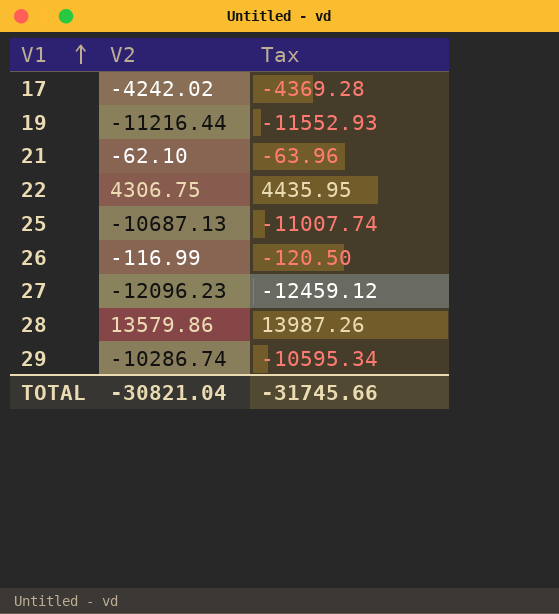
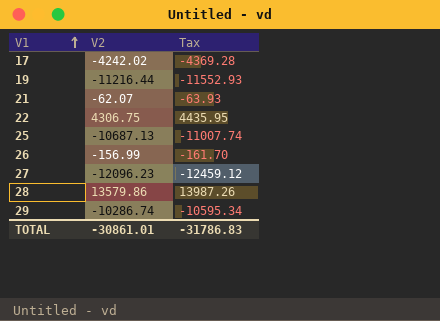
21 | V2: -62.10 -> -62.07
21 | Tax: -63.96 -> -63.93
26 | V2: -116.99 -> -156.99
26 | Tax: -120.50 -> -161.70
TOTAL | V2: -30821.04 -> -30861.01
TOTAL | Tax: -31745.66 -> -31786.83

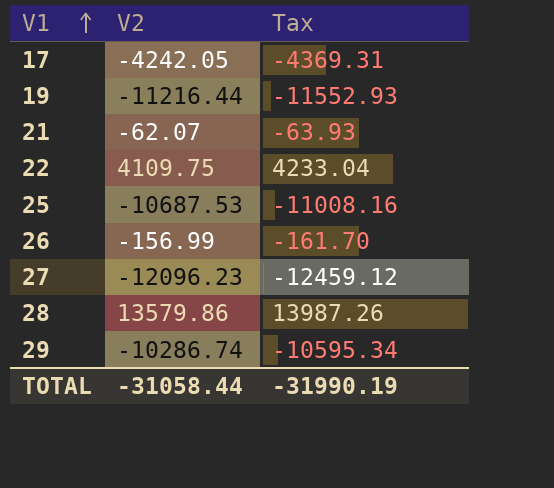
17 | V2: -4242.02 -> -4242.05
17 | Tax: -4369.28 -> -4369.31
22 | V2: 4306.75 -> 4109.75
22 | Tax: 4435.95 -> 4233.04
25 | V2: -10687.13 -> -10687.53
25 | Tax: -11007.74 -> -11008.16
TOTAL | V2: -30861.01 -> -31058.44
TOTAL | Tax: -31786.83 -> -31990.19

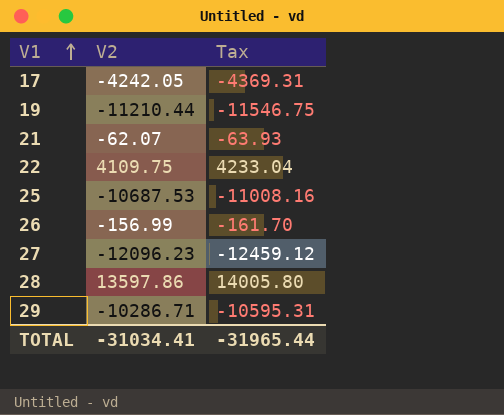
19 | V2: -11216.44 -> -11210.44
19 | Tax: -11552.93 -> -11546.75
28 | V2: 13579.86 -> 13597.86
28 | Tax: 13987.26 -> 14005.80
29 | V2: -10286.74 -> -10286.71
29 | Tax: -10595.34 -> -10595.31
TOTAL | V2: -31058.44 -> -31034.41
TOTAL | Tax: -31990.19 -> -31965.44

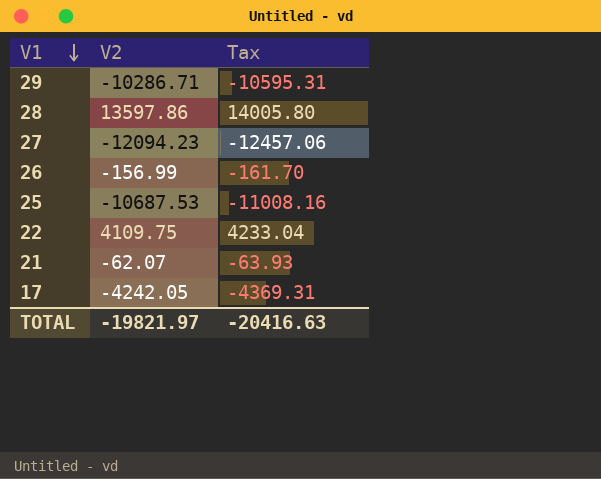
row order: V1 ascending -> V1 descending
row 19: -11210.44 | -11546.75 -> none
27 | V2: -12096.23 -> -12094.23
27 | Tax: -12459.12 -> -12457.06
TOTAL | V2: -31034.41 -> -19821.97
TOTAL | Tax: -31965.44 -> -20416.63

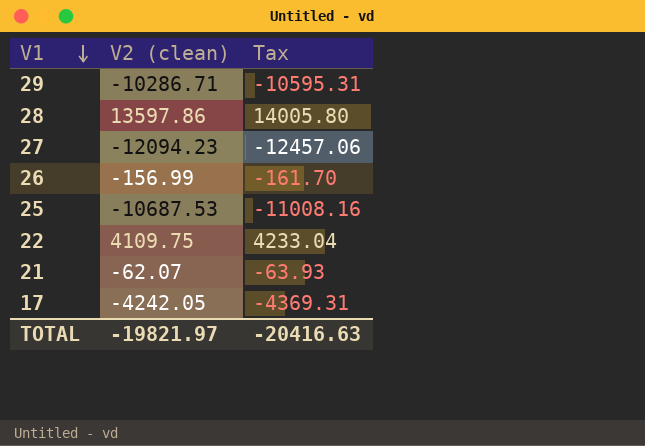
column name: V2 -> V2 (clean)

